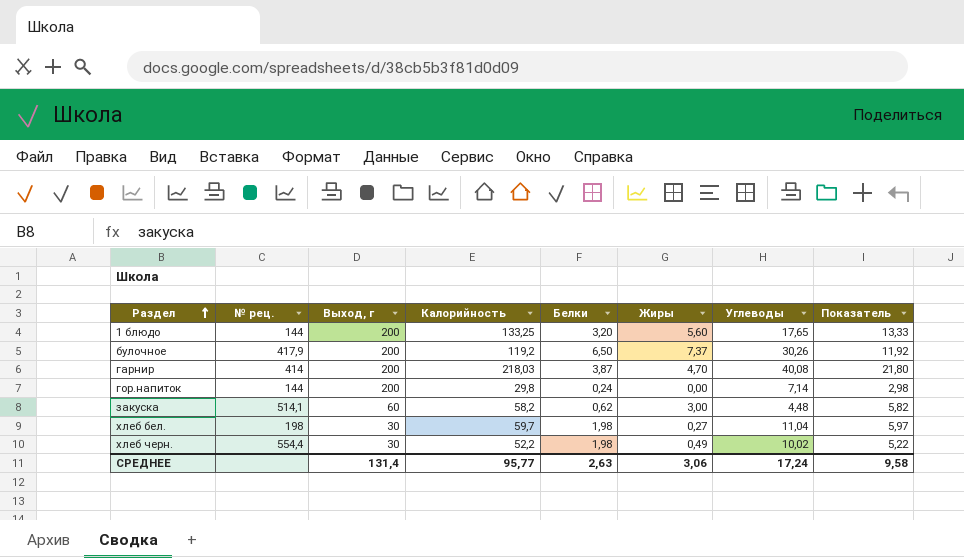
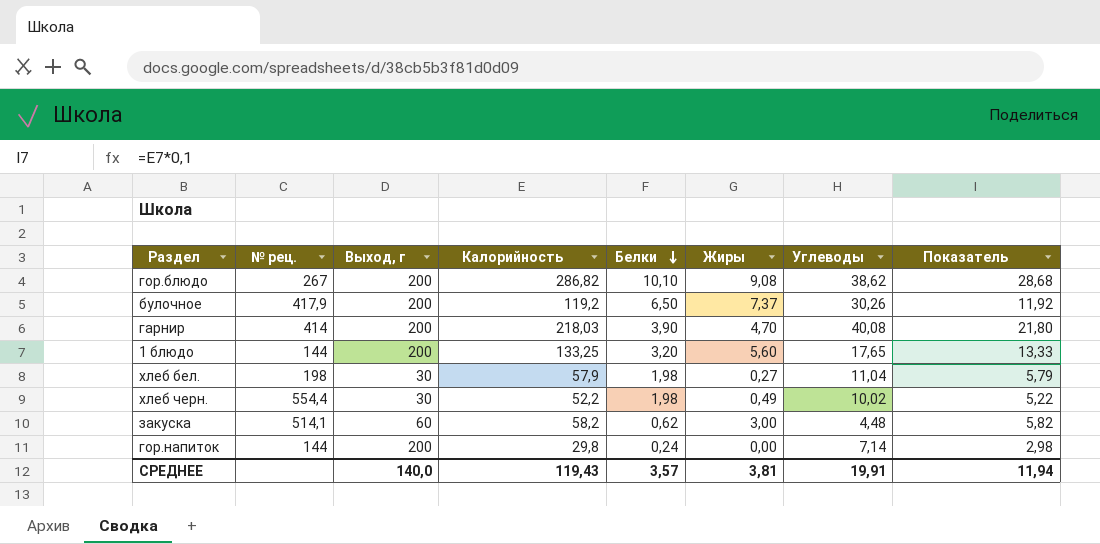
row order: Раздел ascending -> Белки descending
row гор.блюдо: none -> 267 | 200 | 286,82 | 10,10 | 9,08 | 38,62 | 28,68
гарнир | Белки: 3,87 -> 3,90
хлеб бел. | Калорийность: 59,7 -> 57,9
хлеб бел. | Показатель: 5,97 -> 5,79
СРЕДНЕЕ | Выход, г: 131,4 -> 140,0
СРЕДНЕЕ | Калорийность: 95,77 -> 119,43
СРЕДНЕЕ | Белки: 2,63 -> 3,57
СРЕДНЕЕ | Жиры: 3,06 -> 3,81
СРЕДНЕЕ | Углеводы: 17,24 -> 19,91
СРЕДНЕЕ | Показатель: 9,58 -> 11,94

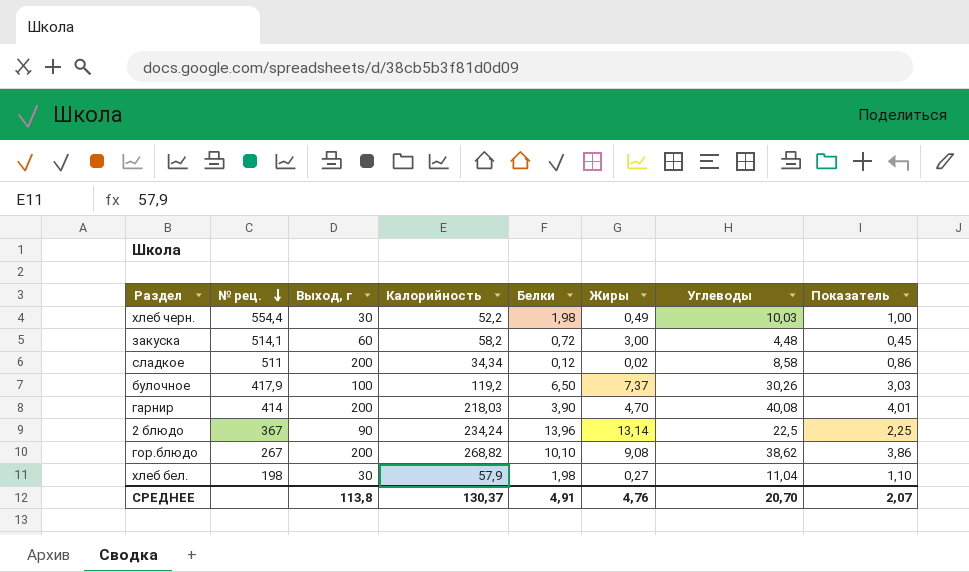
row order: Белки descending -> № рец. descending
column Показатель | formula: [Калорийность] * 0,1 -> [Углеводы] * 0,1
row 1 блюдо: 144 | 200 | 133,25 | 3,20 | 5,60 | 17,65 | 13,33 -> none
row гор.напиток: 144 | 200 | 29,8 | 0,24 | 0,00 | 7,14 | 2,98 -> none
хлеб черн. | Углеводы: 10,02 -> 10,03
закуска | Белки: 0,62 -> 0,72
row сладкое: none -> 511 | 200 | 34,34 | 0,12 | 0,02 | 8,58 | 0,86
булочное | Выход, г: 200 -> 100
row 2 блюдо: none -> 367 | 90 | 234,24 | 13,96 | 13,14 | 22,5 | 2,25
гор.блюдо | Калорийность: 286,82 -> 268,82
СРЕДНЕЕ | Выход, г: 140,0 -> 113,8
СРЕДНЕЕ | Калорийность: 119,43 -> 130,37
СРЕДНЕЕ | Белки: 3,57 -> 4,91
СРЕДНЕЕ | Жиры: 3,81 -> 4,76
СРЕДНЕЕ | Углеводы: 19,91 -> 20,70
СРЕДНЕЕ | Показатель: 11,94 -> 2,07

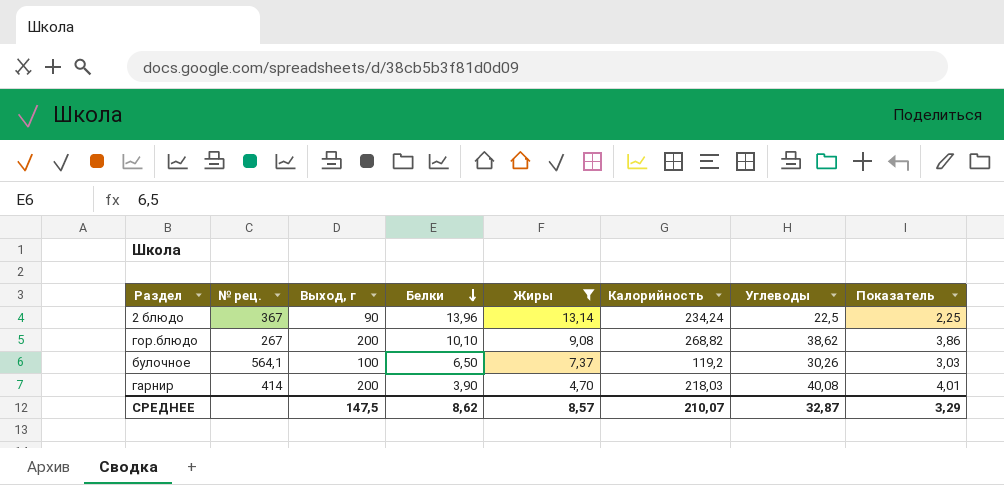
filter: none -> Жиры >= 4,70
row order: № рец. descending -> Белки descending
column Калорийность | position: 4 -> 6
булочное | № рец.: 417,9 -> 564,1
СРЕДНЕЕ | Выход, г: 113,8 -> 147,5
СРЕДНЕЕ | Белки: 4,91 -> 8,62
СРЕДНЕЕ | Жиры: 4,76 -> 8,57
СРЕДНЕЕ | Калорийность: 130,37 -> 210,07
СРЕДНЕЕ | Углеводы: 20,70 -> 32,87
СРЕДНЕЕ | Показатель: 2,07 -> 3,29

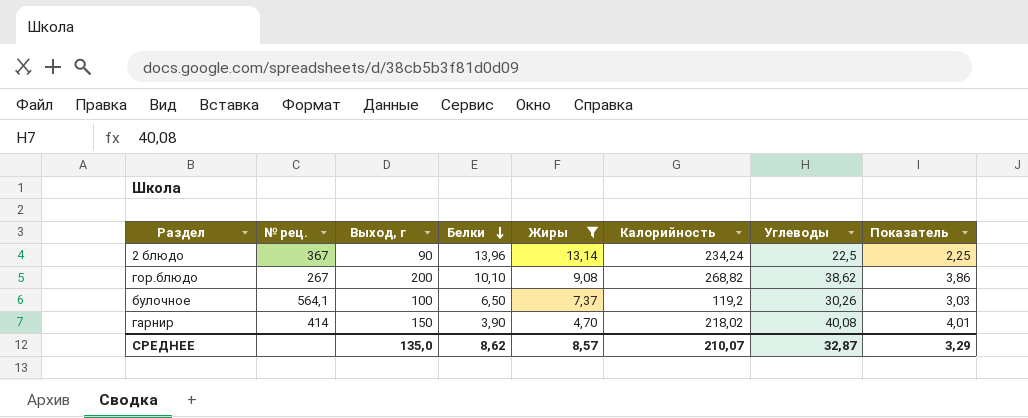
гарнир | Выход, г: 200 -> 150
гарнир | Калорийность: 218,03 -> 218,02
СРЕДНЕЕ | Выход, г: 147,5 -> 135,0

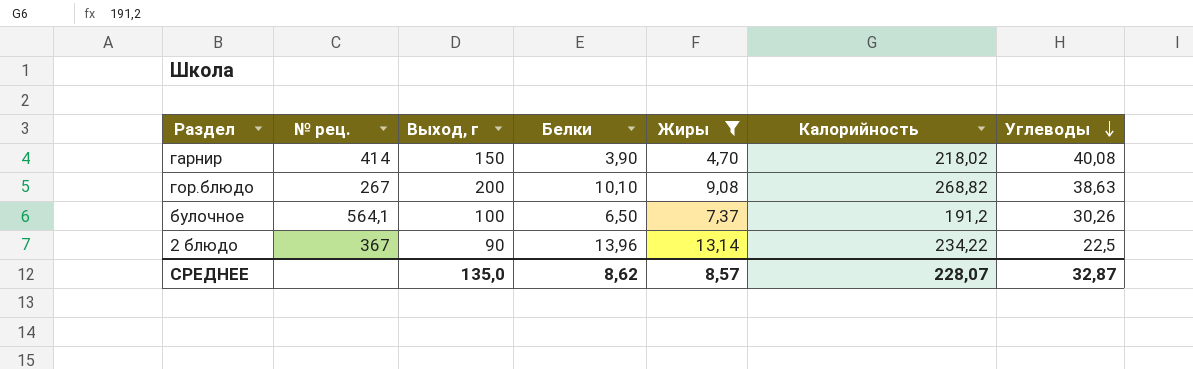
row order: Белки descending -> Углеводы descending
column Показатель | formula: [Углеводы] * 0,1 -> none
гор.блюдо | Углеводы: 38,62 -> 38,63
булочное | Калорийность: 119,2 -> 191,2
2 блюдо | Калорийность: 234,24 -> 234,22
СРЕДНЕЕ | Калорийность: 210,07 -> 228,07

